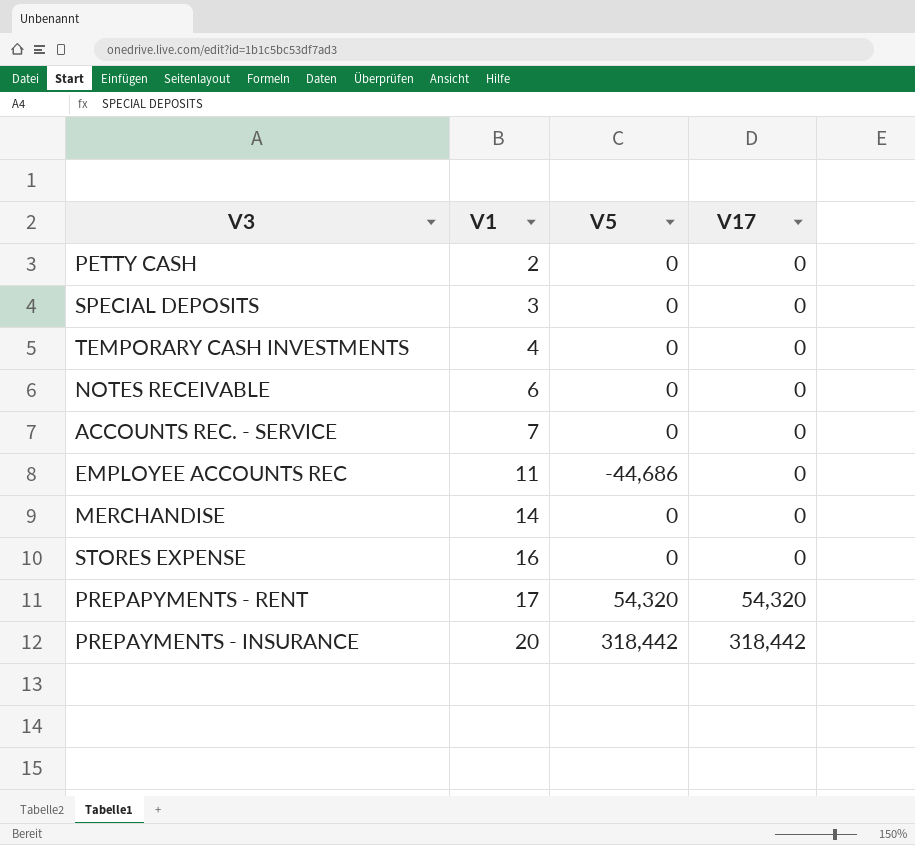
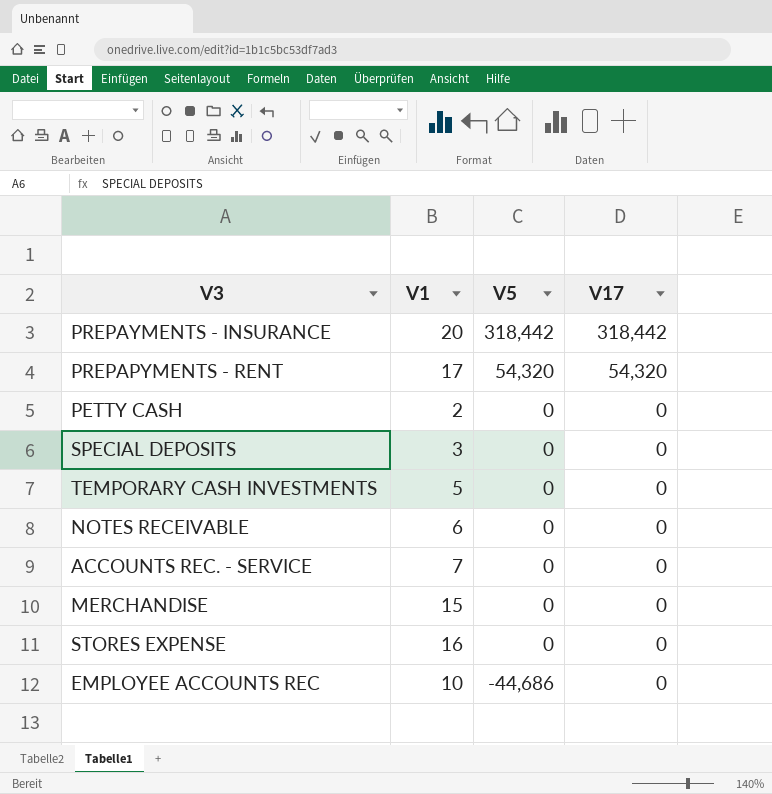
row order: V1 ascending -> V5 descending
TEMPORARY CASH INVESTMENTS | V1: 4 -> 5
MERCHANDISE | V1: 14 -> 15
EMPLOYEE ACCOUNTS REC | V1: 11 -> 10

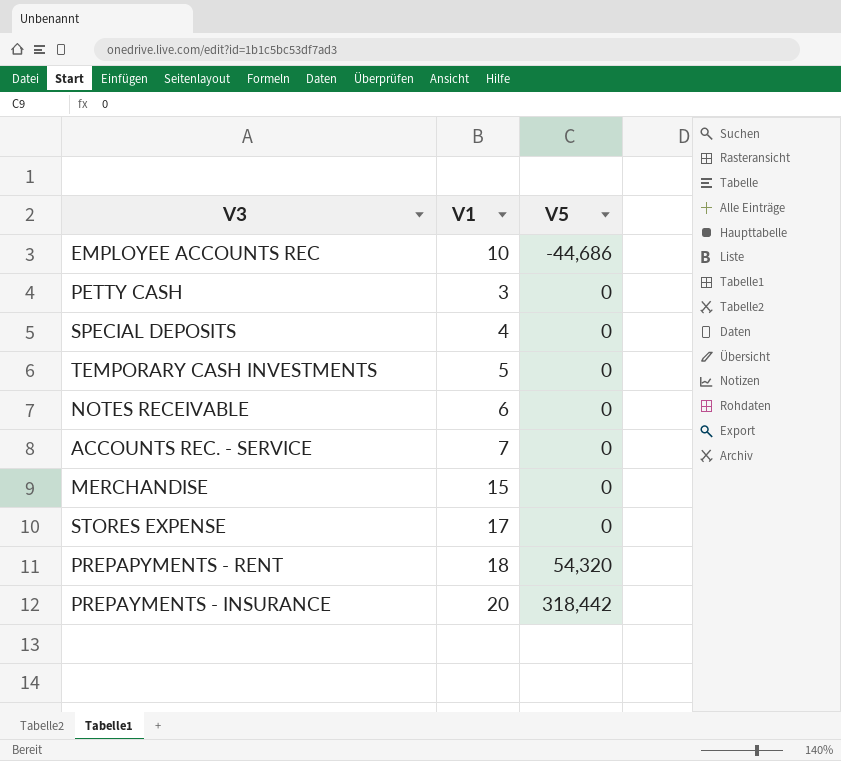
row order: V5 descending -> V5 ascending
column V17 | position: 4 -> none
PETTY CASH | V1: 2 -> 3
SPECIAL DEPOSITS | V1: 3 -> 4
STORES EXPENSE | V1: 16 -> 17
PREPAPYMENTS - RENT | V1: 17 -> 18

